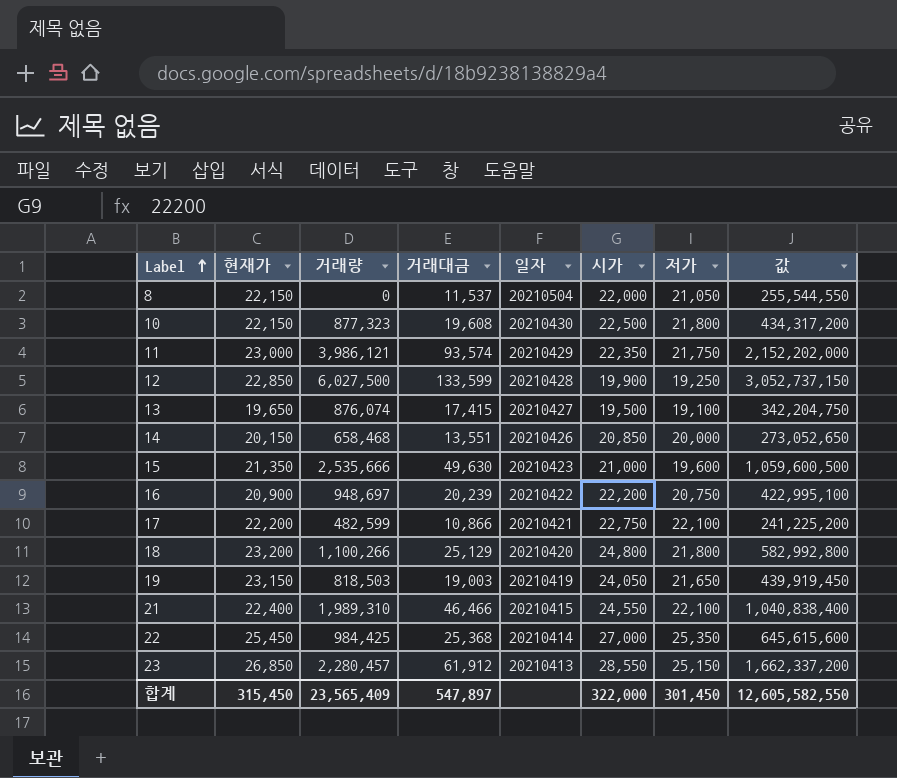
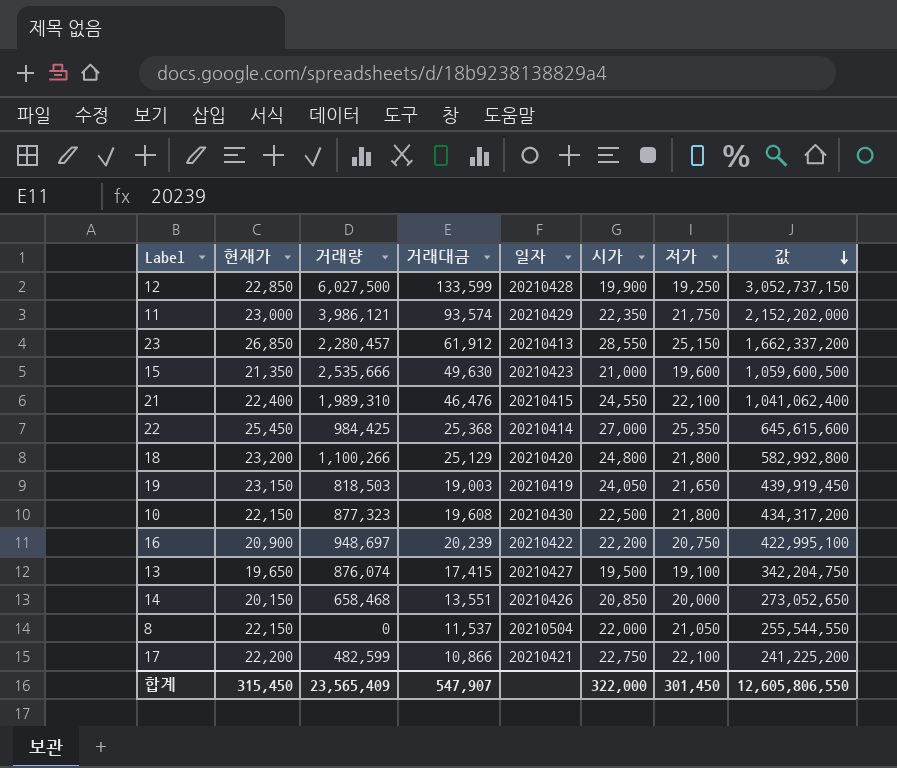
row order: Label ascending -> 값 descending
21 | 거래대금: 46,466 -> 46,476
21 | 값: 1,040,838,400 -> 1,041,062,400
합계 | 거래대금: 547,897 -> 547,907
합계 | 값: 12,605,582,550 -> 12,605,806,550

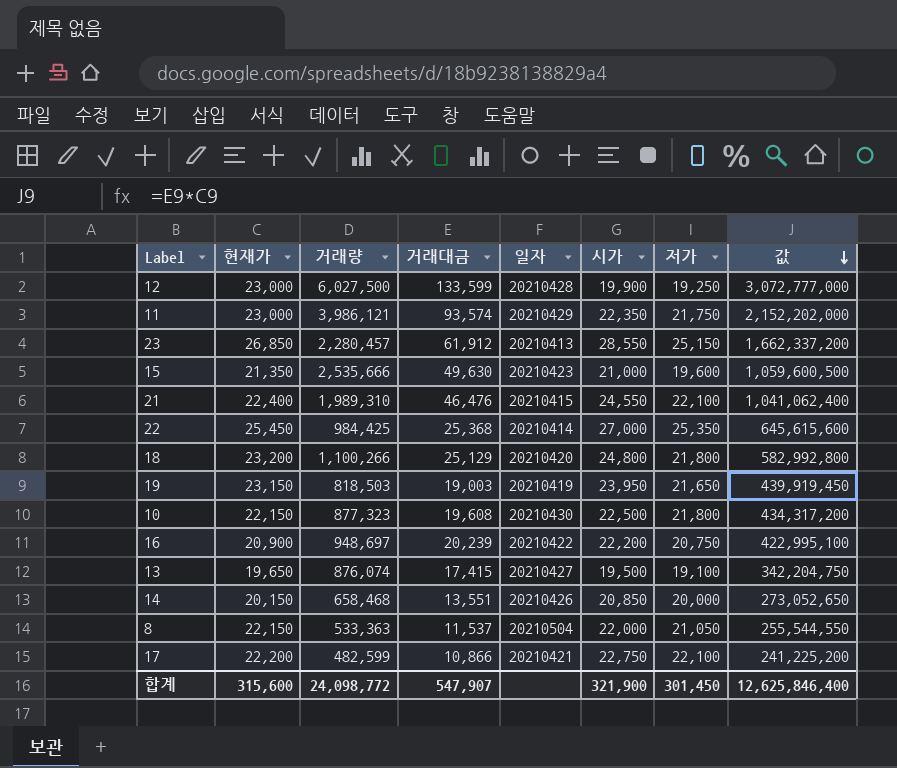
12 | 현재가: 22,850 -> 23,000
12 | 값: 3,052,737,150 -> 3,072,777,000
19 | 시가: 24,050 -> 23,950
8 | 거래량: 0 -> 533,363
합계 | 현재가: 315,450 -> 315,600
합계 | 거래량: 23,565,409 -> 24,098,772
합계 | 시가: 322,000 -> 321,900
합계 | 값: 12,605,806,550 -> 12,625,846,400

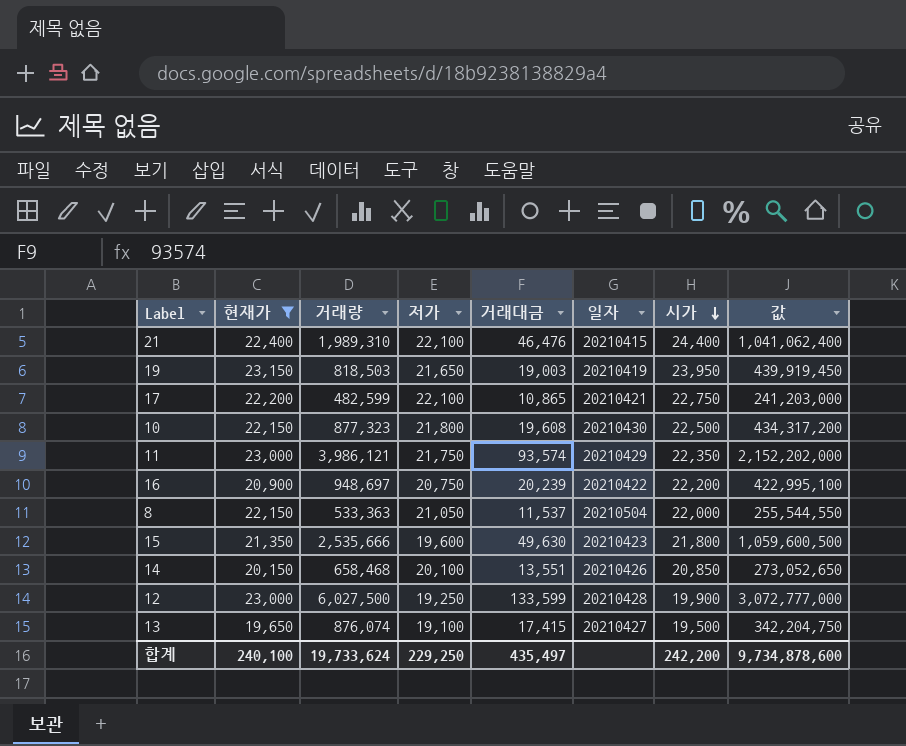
filter: none -> 현재가 <= 23,150
row order: 값 descending -> 시가 descending
column 저가 | position: 7 -> 4
21 | 시가: 24,550 -> 24,400
17 | 거래대금: 10,866 -> 10,865
17 | 값: 241,225,200 -> 241,203,000
15 | 시가: 21,000 -> 21,800
14 | 저가: 20,000 -> 20,100
합계 | 현재가: 315,600 -> 240,100
합계 | 거래량: 24,098,772 -> 19,733,624
합계 | 저가: 301,450 -> 229,250
합계 | 거래대금: 547,907 -> 435,497
합계 | 시가: 321,900 -> 242,200
합계 | 값: 12,625,846,400 -> 9,734,878,600

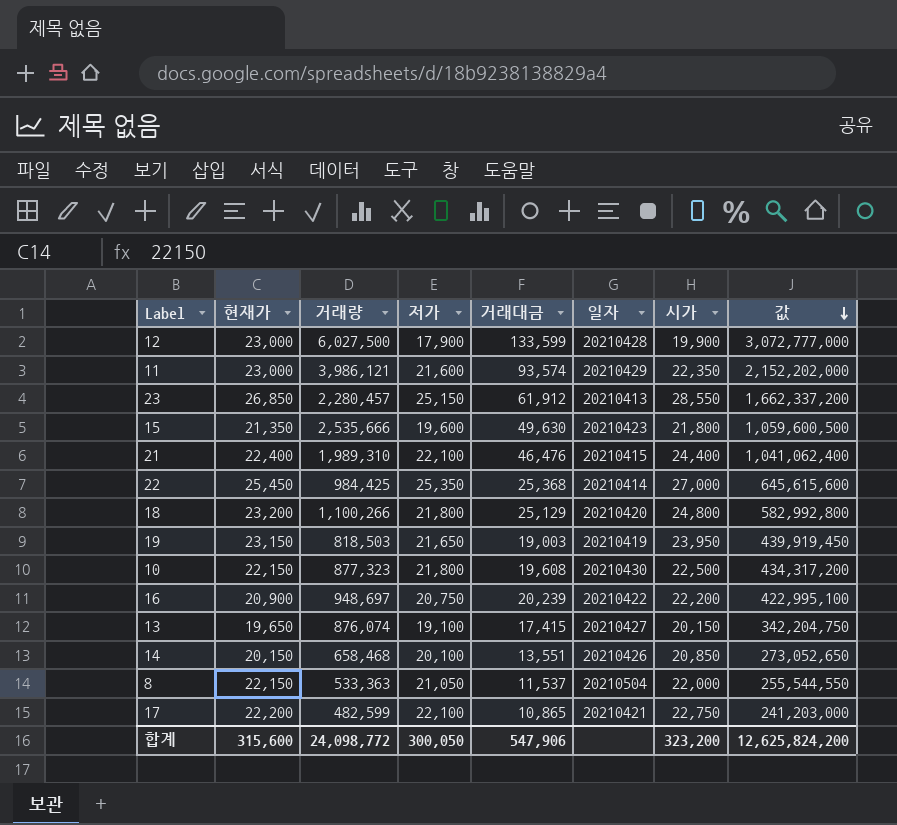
filter: 현재가 <= 23,150 -> none
row order: 시가 descending -> 값 descending
12 | 저가: 19,250 -> 17,900
11 | 저가: 21,750 -> 21,600
13 | 시가: 19,500 -> 20,150
합계 | 현재가: 240,100 -> 315,600
합계 | 거래량: 19,733,624 -> 24,098,772
합계 | 저가: 229,250 -> 300,050
합계 | 거래대금: 435,497 -> 547,906
합계 | 시가: 242,200 -> 323,200
합계 | 값: 9,734,878,600 -> 12,625,824,200

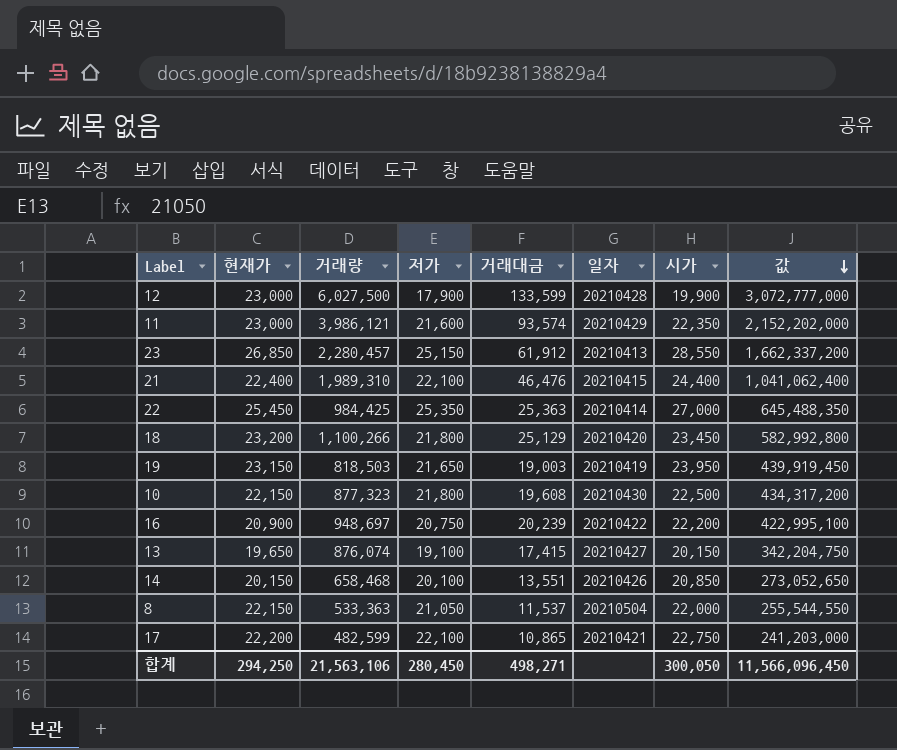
row 15: 21,350 | 2,535,666 | 19,600 | 49,630 | 20210423 | 21,800 | 1,059,600,500 -> none
22 | 거래대금: 25,368 -> 25,363
22 | 값: 645,615,600 -> 645,488,350
18 | 시가: 24,800 -> 23,450
합계 | 현재가: 315,600 -> 294,250
합계 | 거래량: 24,098,772 -> 21,563,106
합계 | 저가: 300,050 -> 280,450
합계 | 거래대금: 547,906 -> 498,271
합계 | 시가: 323,200 -> 300,050
합계 | 값: 12,625,824,200 -> 11,566,096,450

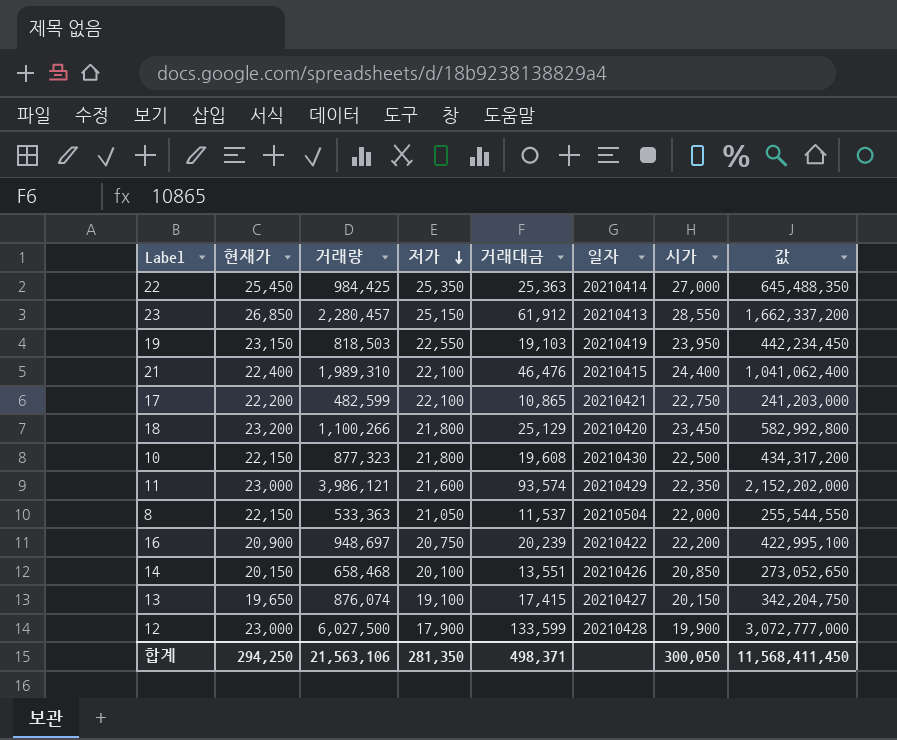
row order: 값 descending -> 저가 descending
19 | 저가: 21,650 -> 22,550
19 | 거래대금: 19,003 -> 19,103
19 | 값: 439,919,450 -> 442,234,450
합계 | 저가: 280,450 -> 281,350
합계 | 거래대금: 498,271 -> 498,371
합계 | 값: 11,566,096,450 -> 11,568,411,450

